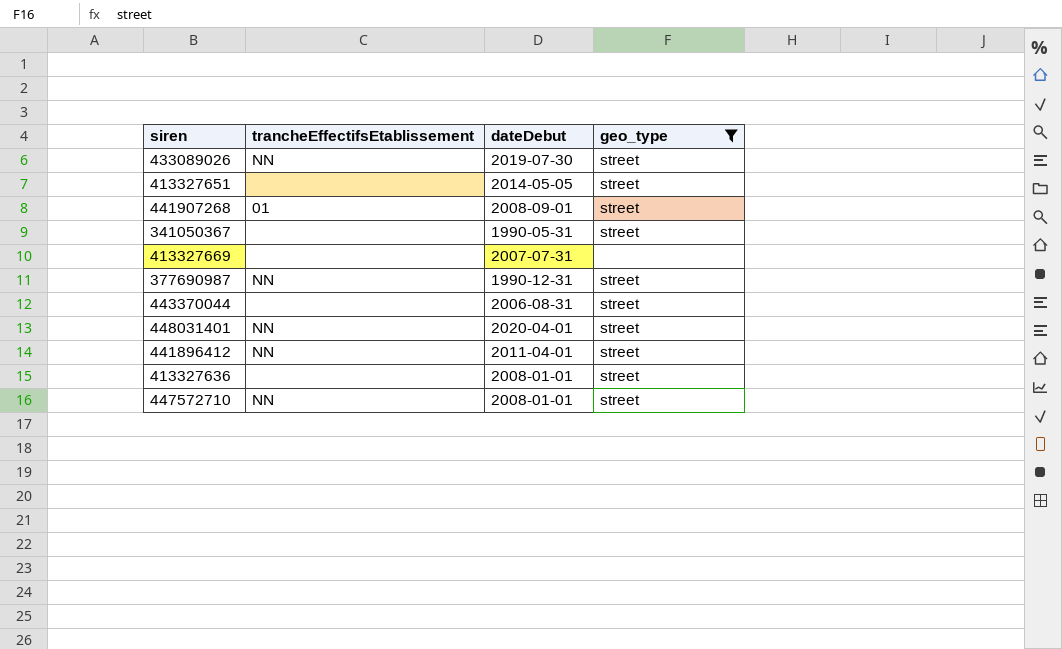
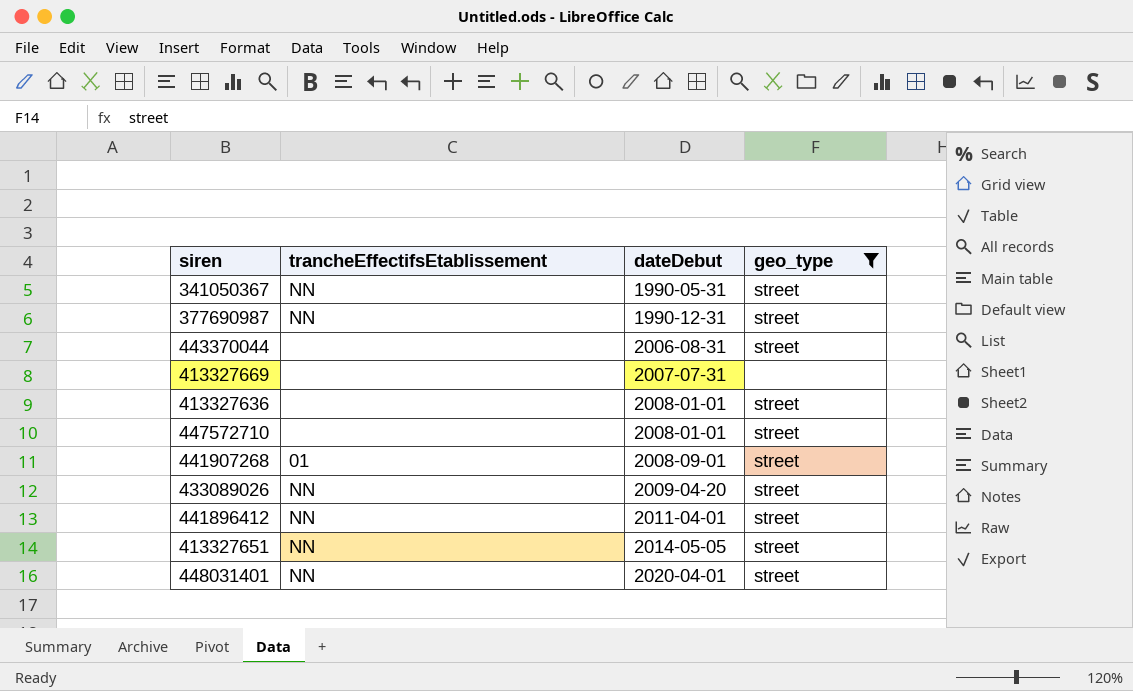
row order: none -> dateDebut ascending
341050367 | trancheEffectifsEtablissement: none -> NN
447572710 | trancheEffectifsEtablissement: NN -> none
433089026 | dateDebut: 2019-07-30 -> 2009-04-20
413327651 | trancheEffectifsEtablissement: none -> NN

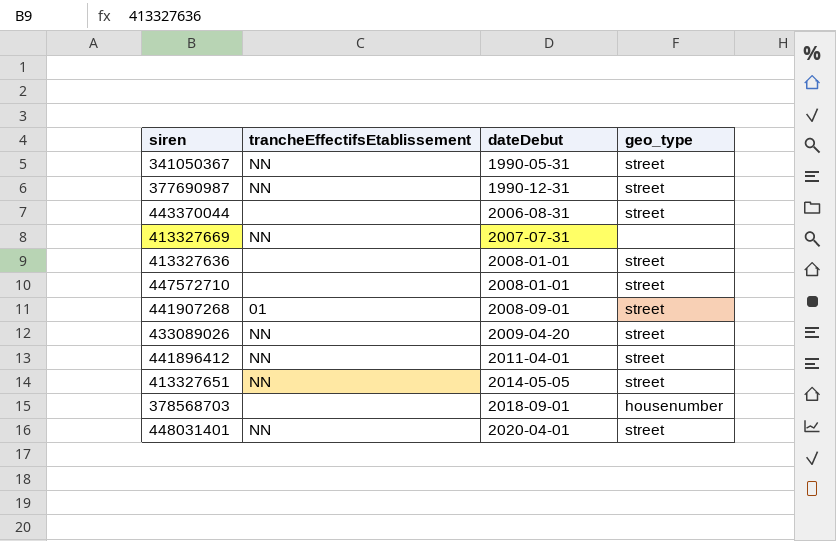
filter: geo_type != housenumber -> none
413327669 | trancheEffectifsEtablissement: none -> NN

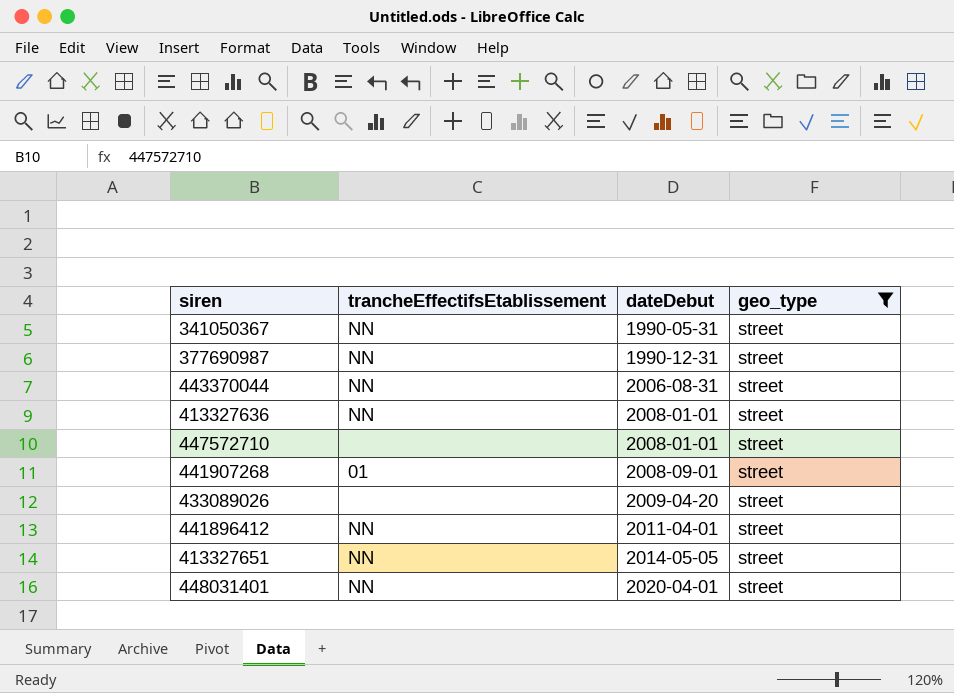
filter: none -> geo_type = street
443370044 | trancheEffectifsEtablissement: none -> NN
413327636 | trancheEffectifsEtablissement: none -> NN
433089026 | trancheEffectifsEtablissement: NN -> none

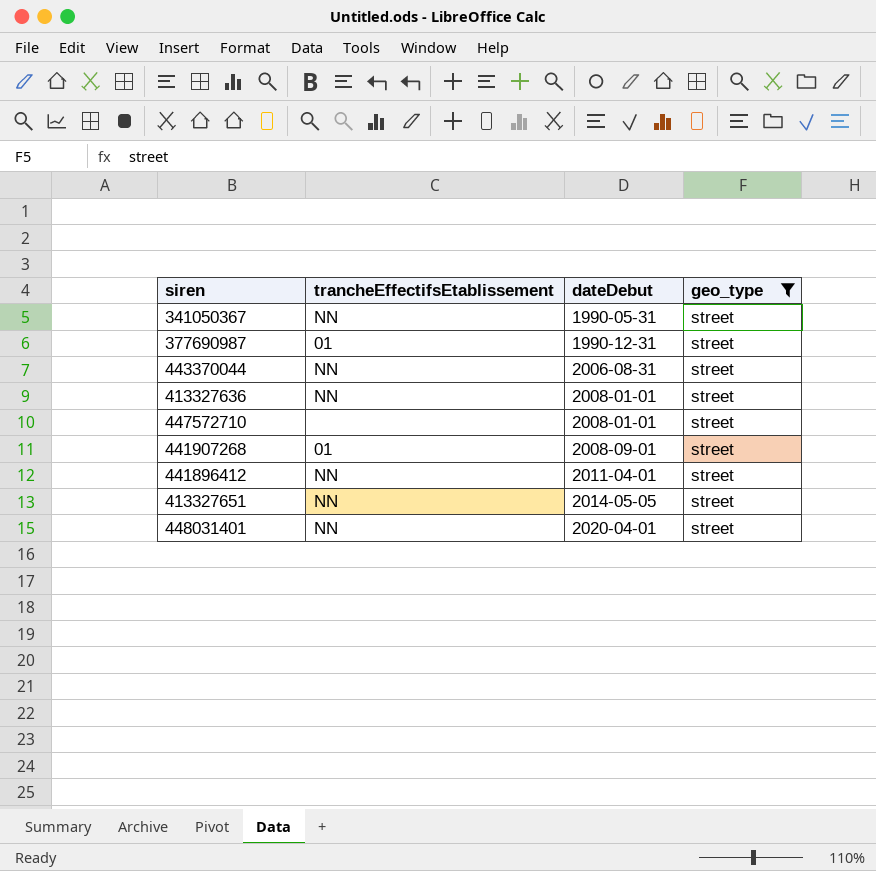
row 433089026: none | 2009-04-20 | street -> none
377690987 | trancheEffectifsEtablissement: NN -> 01

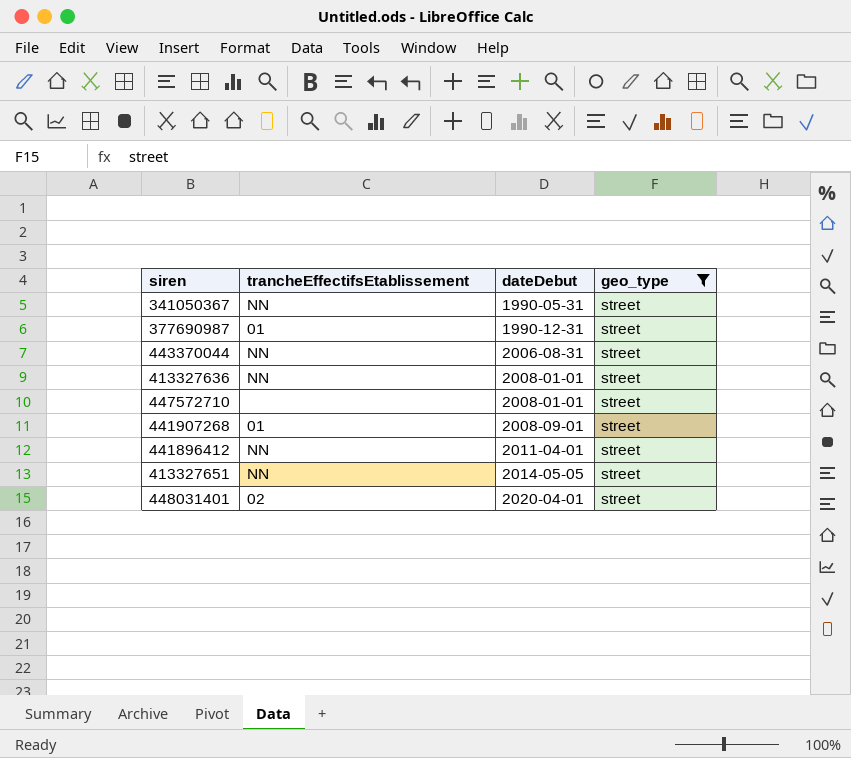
448031401 | trancheEffectifsEtablissement: NN -> 02

